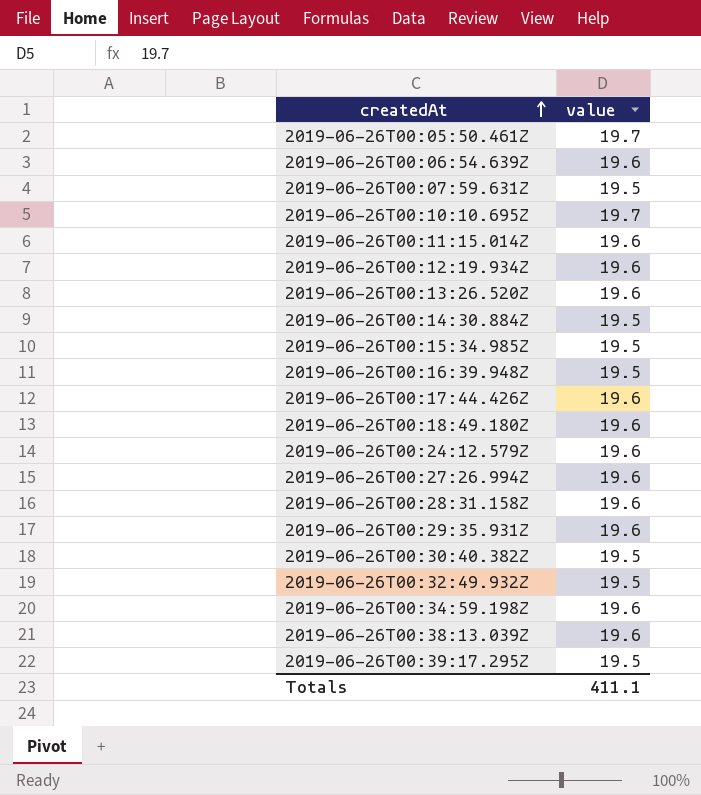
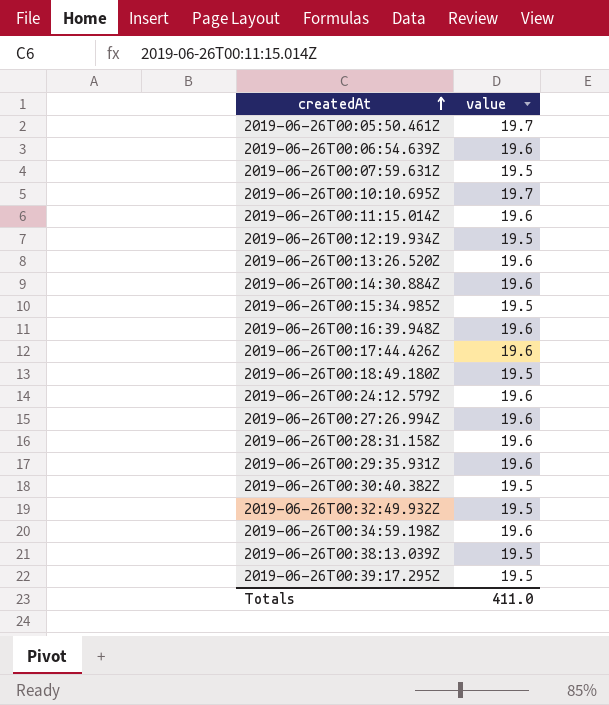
2019-06-26T00:12:19.934Z | value: 19.6 -> 19.5
2019-06-26T00:14:30.884Z | value: 19.5 -> 19.6
2019-06-26T00:16:39.948Z | value: 19.5 -> 19.6
2019-06-26T00:18:49.180Z | value: 19.6 -> 19.5
2019-06-26T00:38:13.039Z | value: 19.6 -> 19.5
Totals | value: 411.1 -> 411.0

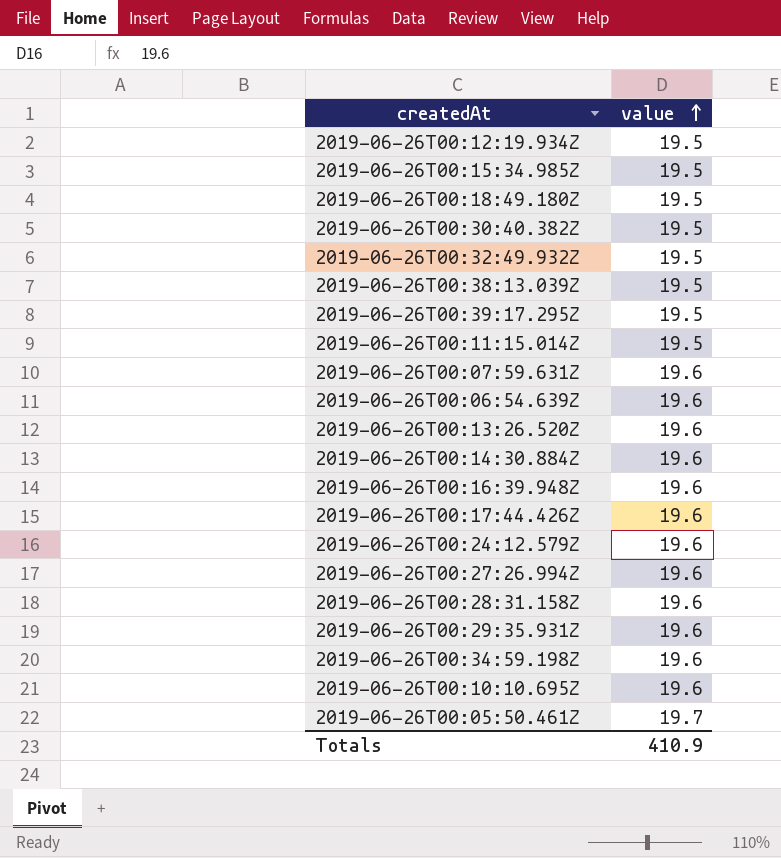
row order: createdAt ascending -> value ascending
2019-06-26T00:11:15.014Z | value: 19.6 -> 19.5
2019-06-26T00:07:59.631Z | value: 19.5 -> 19.6
2019-06-26T00:10:10.695Z | value: 19.7 -> 19.6
Totals | value: 411.0 -> 410.9

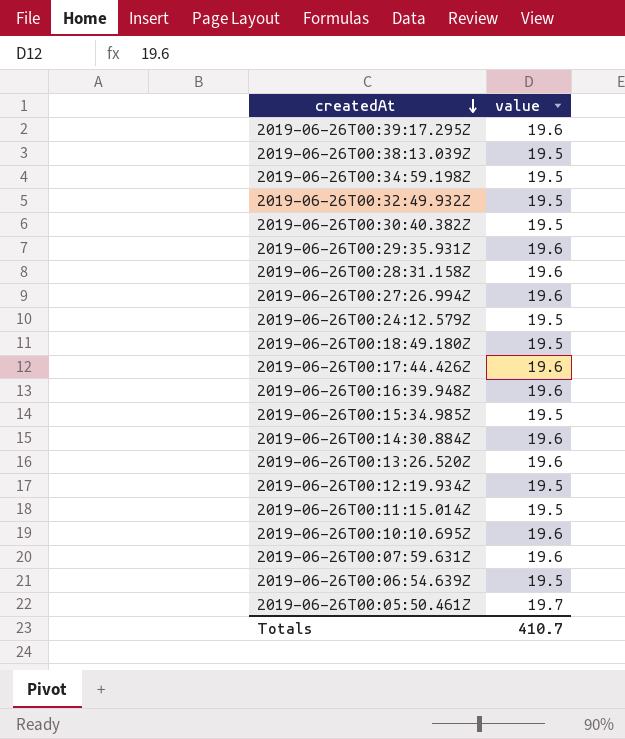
row order: value ascending -> createdAt descending
2019-06-26T00:39:17.295Z | value: 19.5 -> 19.6
2019-06-26T00:34:59.198Z | value: 19.6 -> 19.5
2019-06-26T00:24:12.579Z | value: 19.6 -> 19.5
2019-06-26T00:06:54.639Z | value: 19.6 -> 19.5
Totals | value: 410.9 -> 410.7

